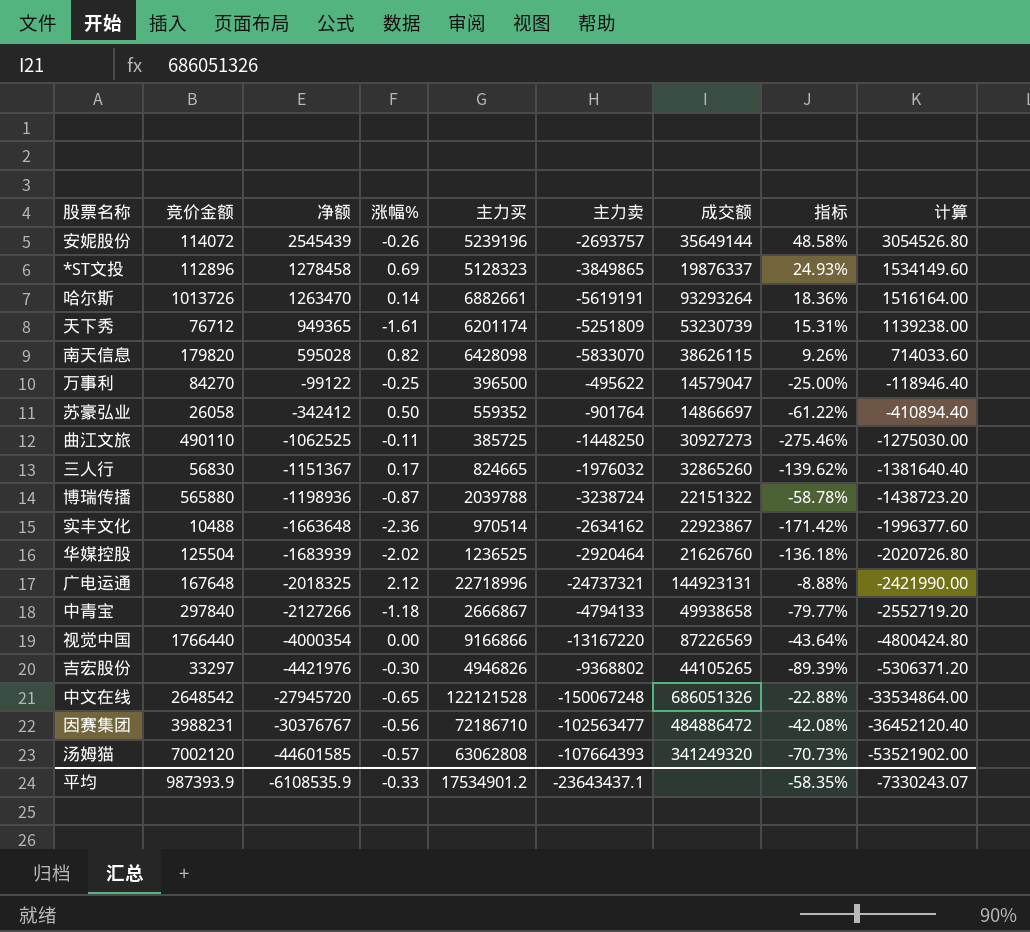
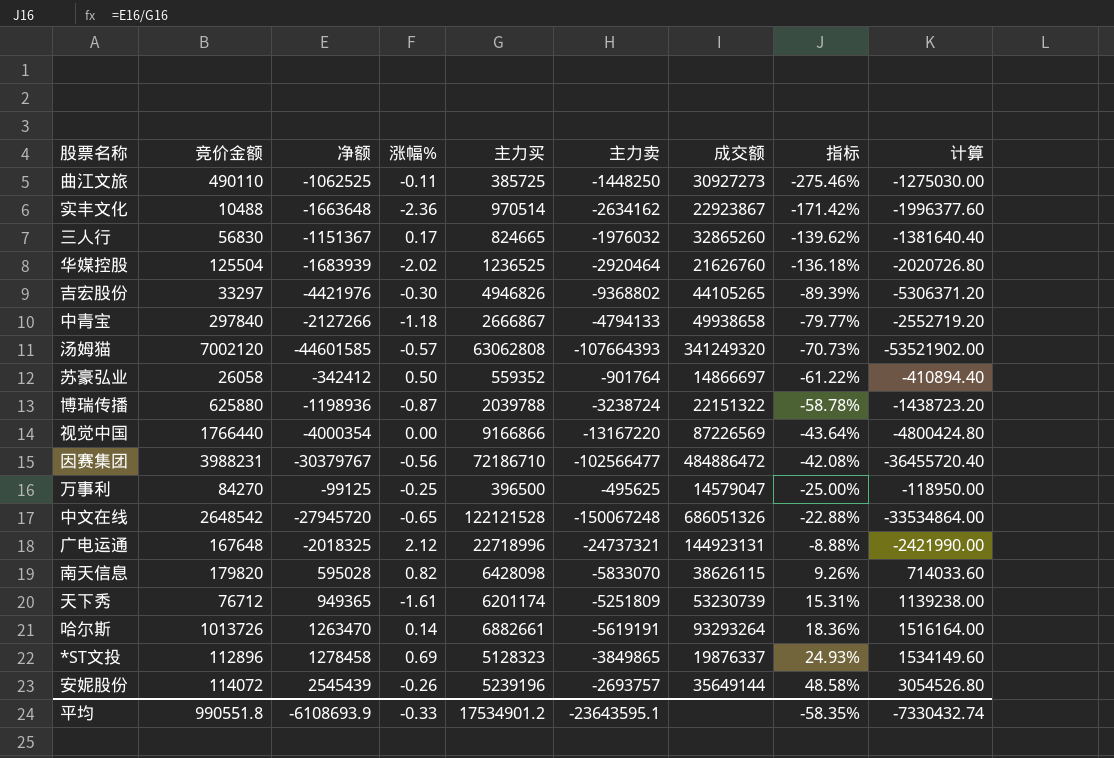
row order: 净额 descending -> 指标 ascending
博瑞传播 | 竞价金额: 565880 -> 625880
因赛集团 | 净额: -30376767 -> -30379767
因赛集团 | 主力卖: -102563477 -> -102566477
因赛集团 | 计算: -36452120.40 -> -36455720.40
万事利 | 净额: -99122 -> -99125
万事利 | 主力卖: -495622 -> -495625
万事利 | 计算: -118946.40 -> -118950.00
平均 | 竞价金额: 987393.9 -> 990551.8
平均 | 净额: -6108535.9 -> -6108693.9
平均 | 主力卖: -23643437.1 -> -23643595.1
平均 | 计算: -7330243.07 -> -7330432.74

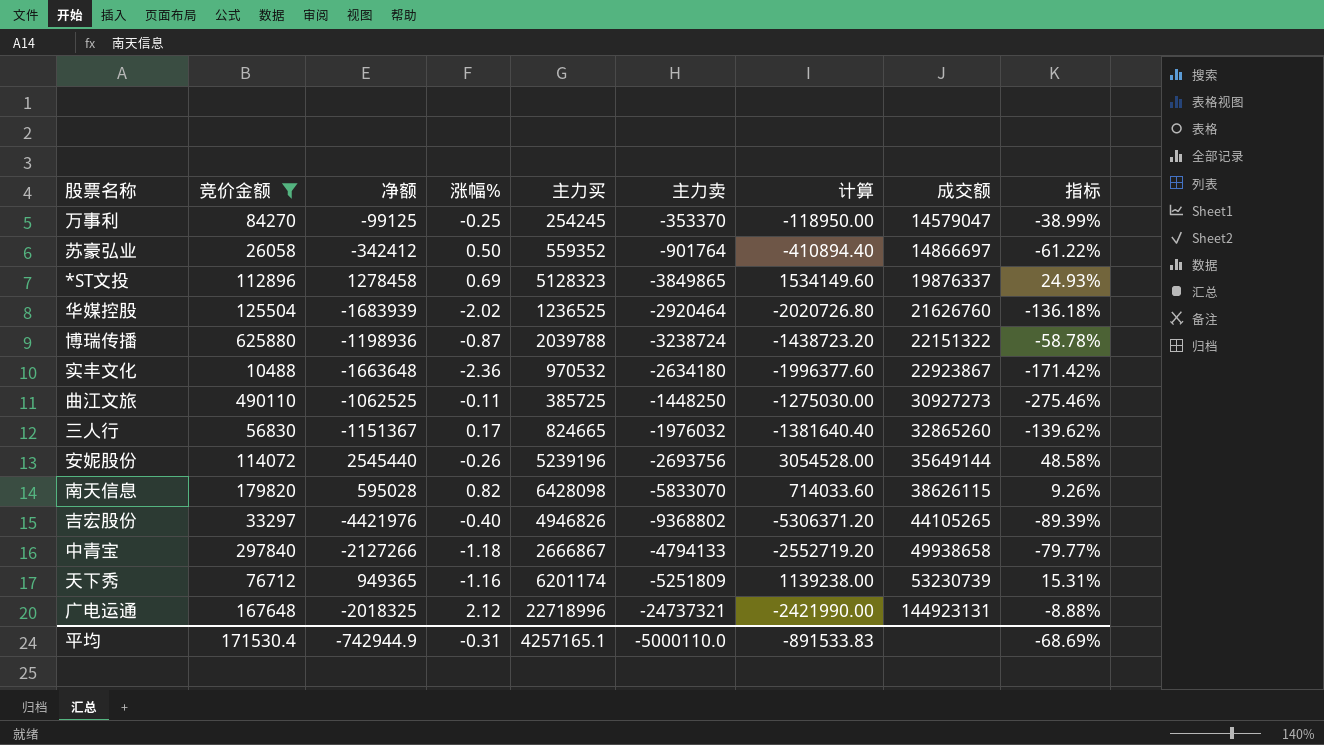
filter: none -> 竞价金额 <= 625880
row order: 指标 ascending -> 成交额 ascending
column 计算 | position: 9 -> 7
万事利 | 主力买: 396500 -> 254245
万事利 | 主力卖: -495625 -> -353370
万事利 | 指标: -25.00% -> -38.99%
实丰文化 | 主力买: 970514 -> 970532
实丰文化 | 主力卖: -2634162 -> -2634180
安妮股份 | 净额: 2545439 -> 2545440
安妮股份 | 主力卖: -2693757 -> -2693756
安妮股份 | 计算: 3054526.80 -> 3054528.00
吉宏股份 | 涨幅%: -0.30 -> -0.40
天下秀 | 涨幅%: -1.61 -> -1.16
平均 | 竞价金额: 990551.8 -> 171530.4
平均 | 净额: -6108693.9 -> -742944.9
平均 | 涨幅%: -0.33 -> -0.31
平均 | 主力买: 17534901.2 -> 4257165.1
平均 | 主力卖: -23643595.1 -> -5000110.0
平均 | 计算: -7330432.74 -> -891533.83
平均 | 指标: -58.35% -> -68.69%

